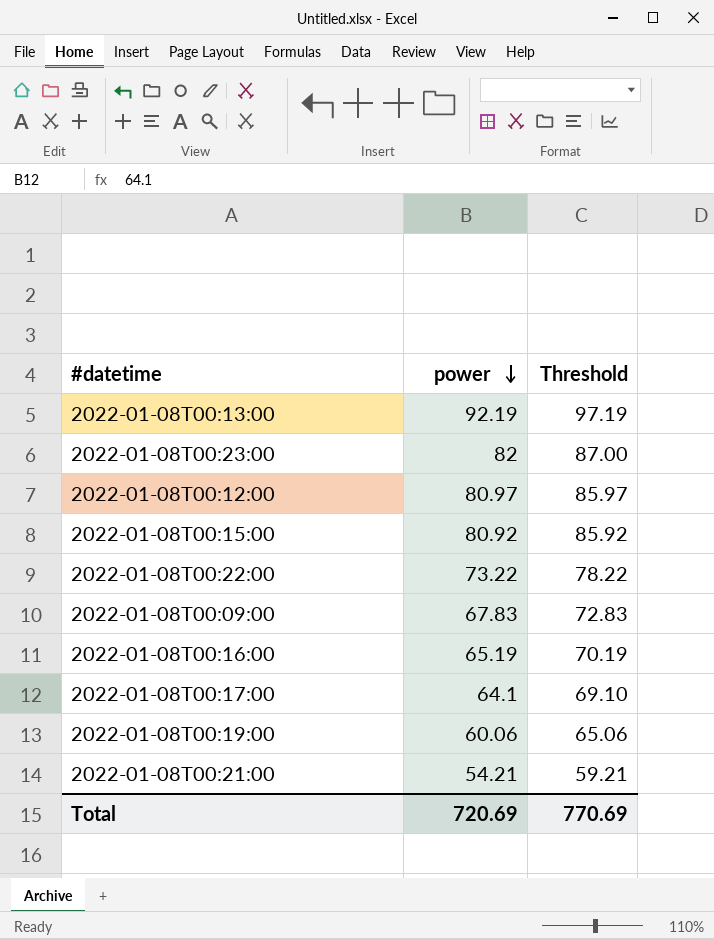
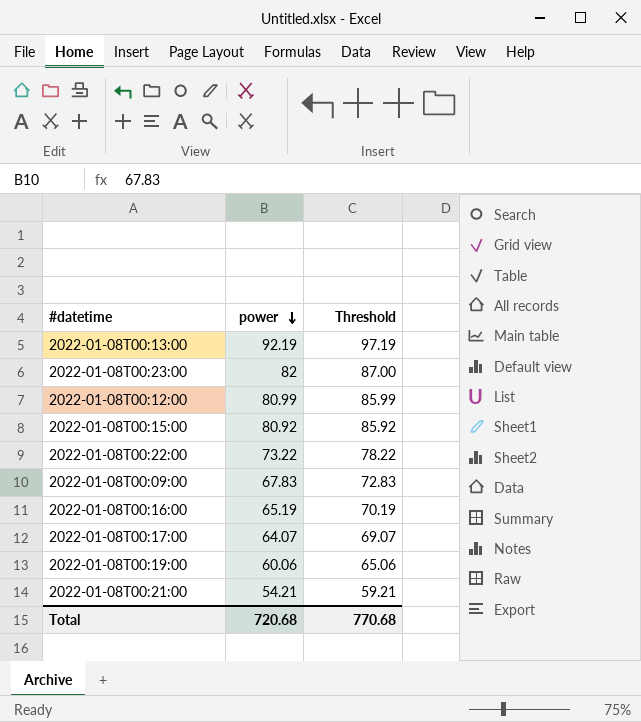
2022-01-08T00:12:00 | power: 80.97 -> 80.99
2022-01-08T00:12:00 | Threshold: 85.97 -> 85.99
2022-01-08T00:17:00 | power: 64.1 -> 64.07
2022-01-08T00:17:00 | Threshold: 69.10 -> 69.07
Total | power: 720.69 -> 720.68
Total | Threshold: 770.69 -> 770.68

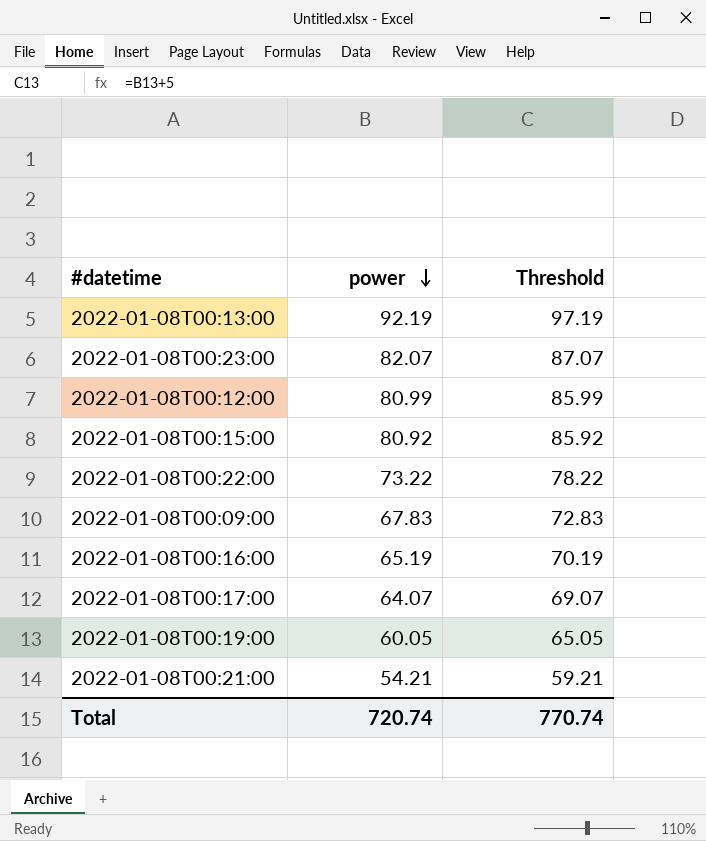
2022-01-08T00:23:00 | power: 82 -> 82.07
2022-01-08T00:23:00 | Threshold: 87.00 -> 87.07
2022-01-08T00:19:00 | power: 60.06 -> 60.05
2022-01-08T00:19:00 | Threshold: 65.06 -> 65.05
Total | power: 720.68 -> 720.74
Total | Threshold: 770.68 -> 770.74

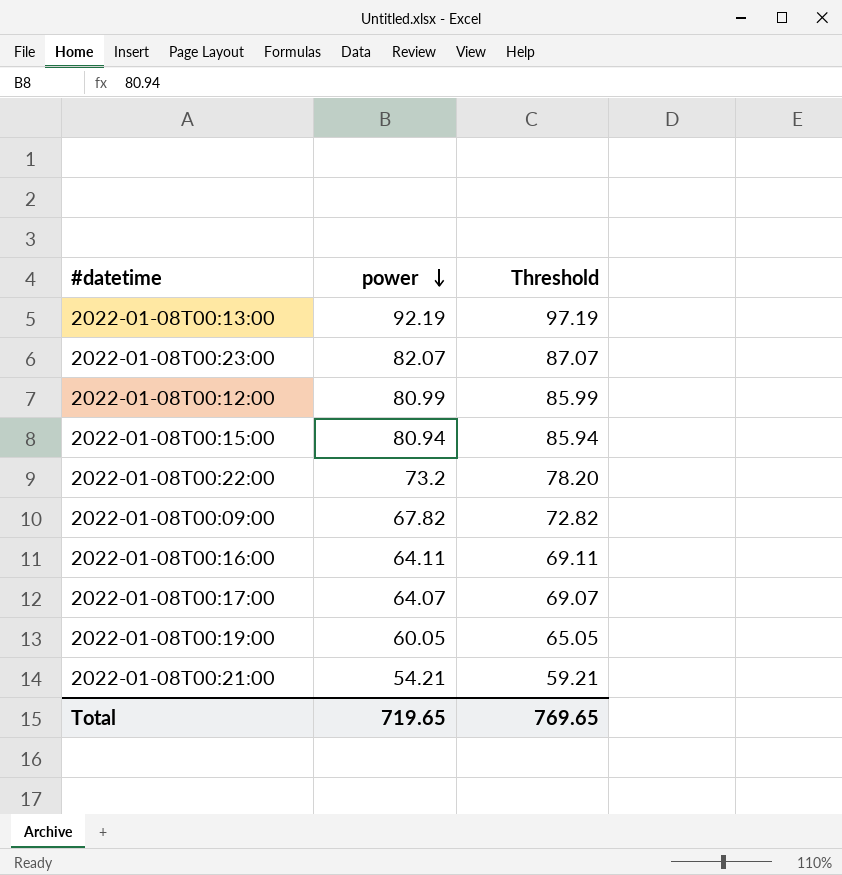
2022-01-08T00:15:00 | power: 80.92 -> 80.94
2022-01-08T00:15:00 | Threshold: 85.92 -> 85.94
2022-01-08T00:22:00 | power: 73.22 -> 73.2
2022-01-08T00:22:00 | Threshold: 78.22 -> 78.20
2022-01-08T00:09:00 | power: 67.83 -> 67.82
2022-01-08T00:09:00 | Threshold: 72.83 -> 72.82
2022-01-08T00:16:00 | power: 65.19 -> 64.11
2022-01-08T00:16:00 | Threshold: 70.19 -> 69.11
Total | power: 720.74 -> 719.65
Total | Threshold: 770.74 -> 769.65

